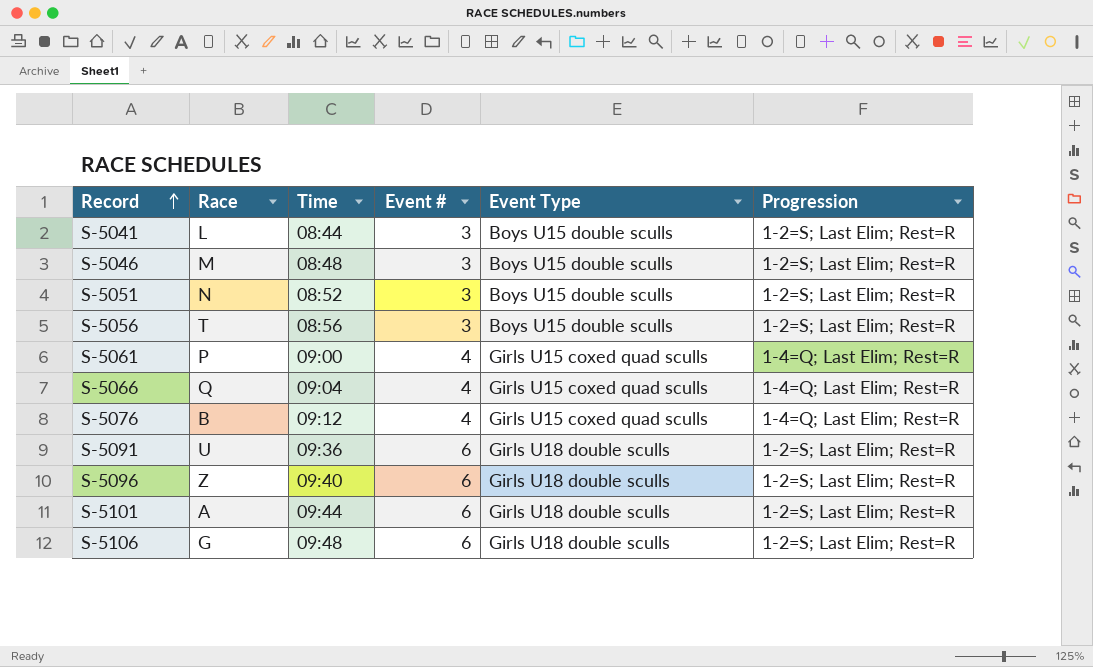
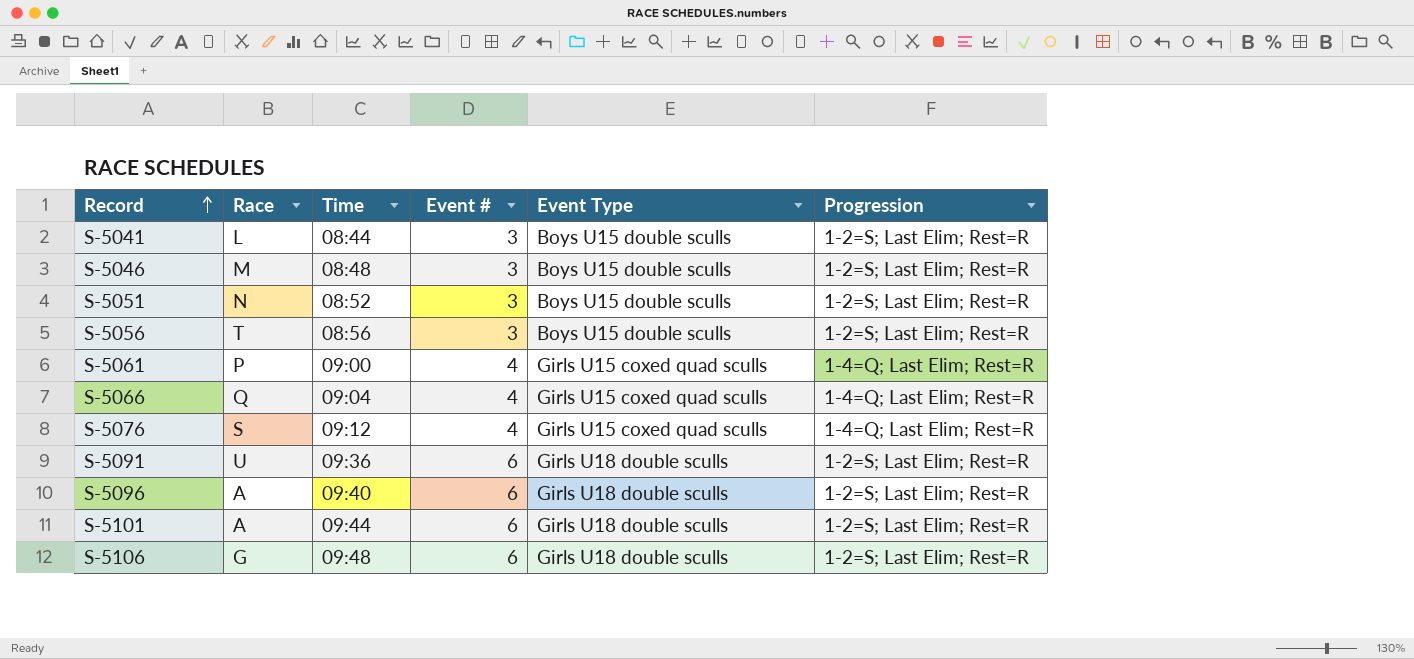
S-5076 | Race: B -> S
S-5096 | Race: Z -> A

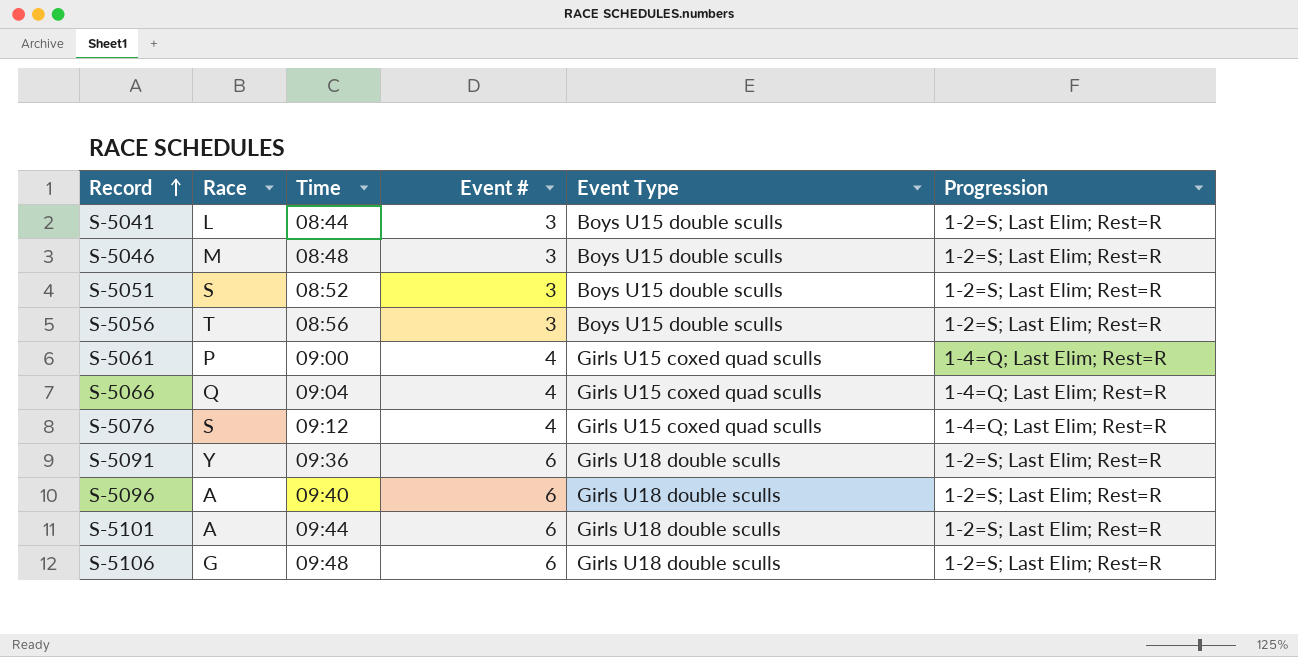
S-5051 | Race: N -> S
S-5091 | Race: U -> Y

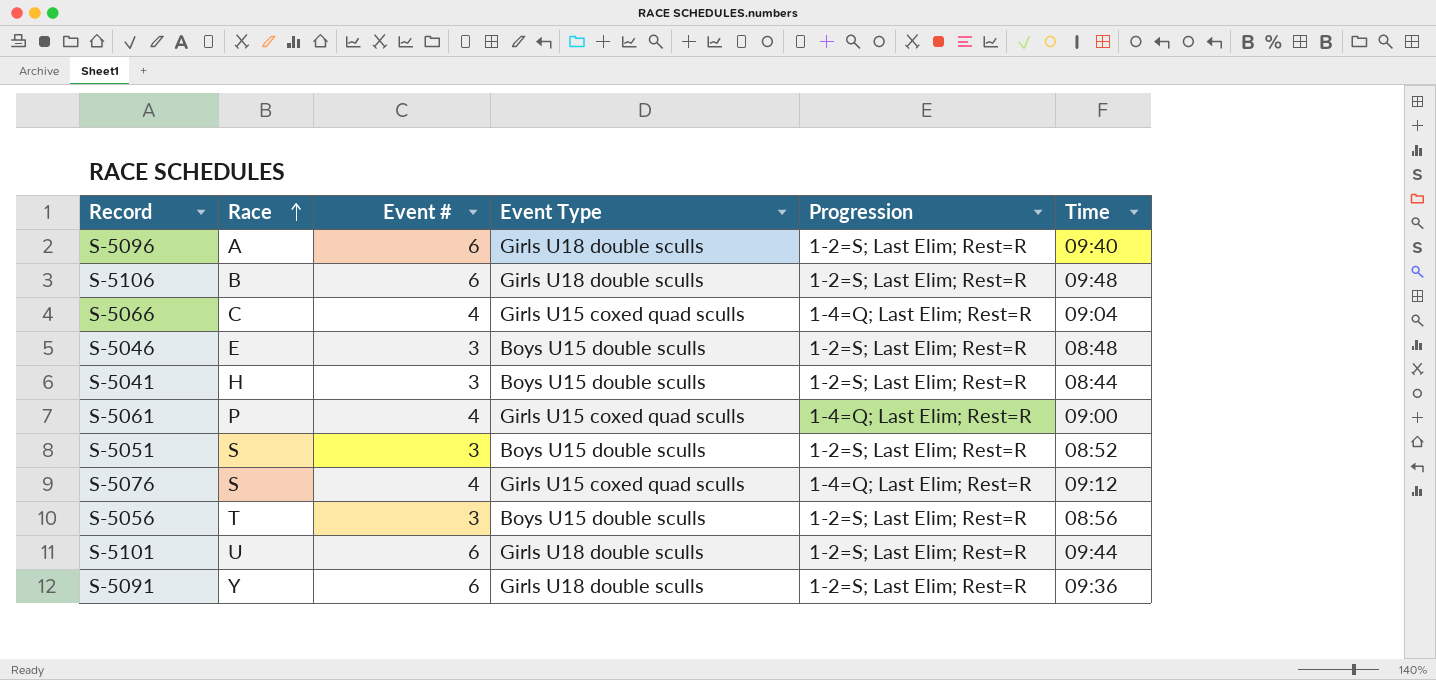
row order: Record ascending -> Race ascending
column Time | position: 3 -> 6
S-5106 | Race: G -> B
S-5066 | Race: Q -> C
S-5046 | Race: M -> E
S-5041 | Race: L -> H
S-5101 | Race: A -> U

